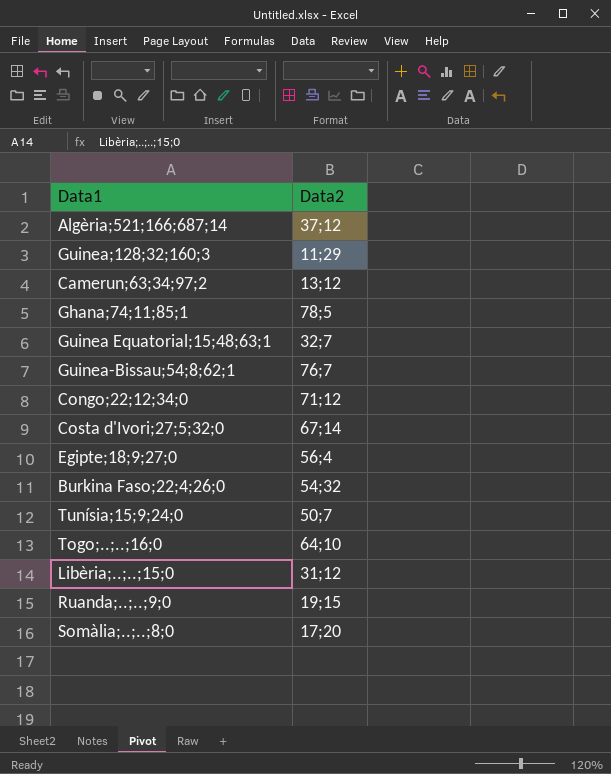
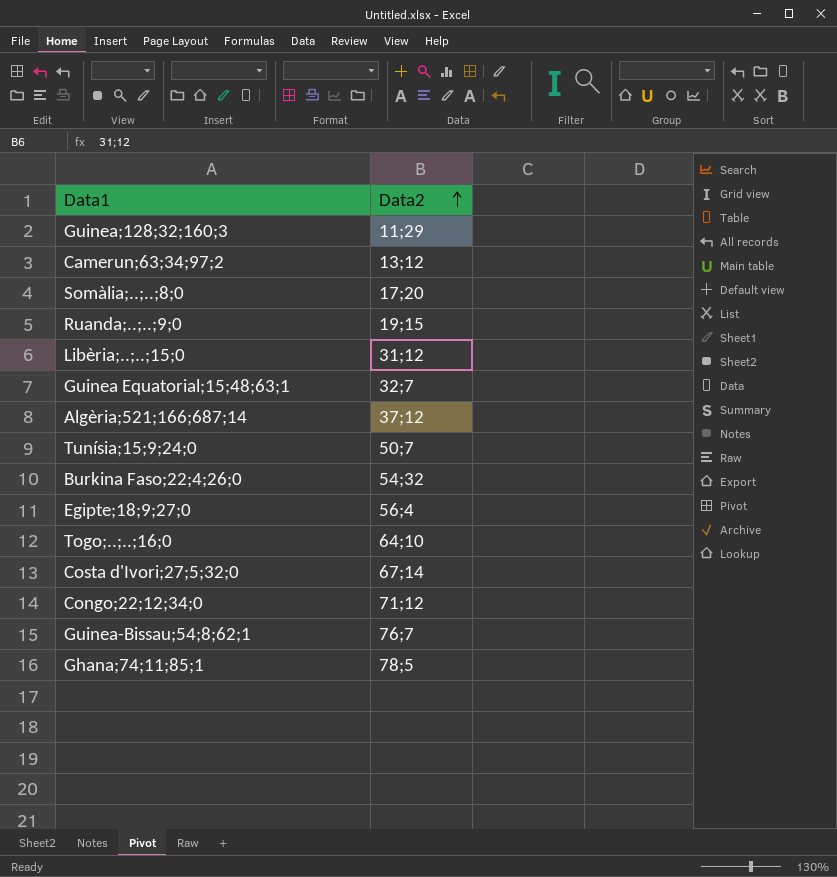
row order: none -> Data2 ascending

